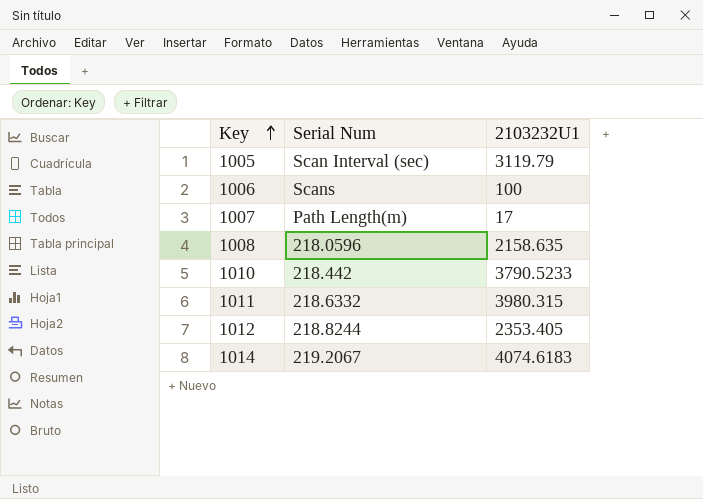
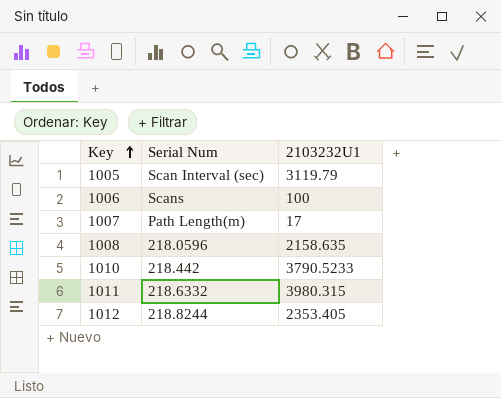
row 1014: 219.2067 | 4074.6183 -> none

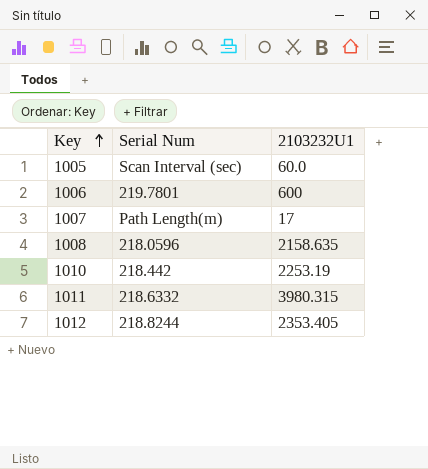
1005 | 2103232U1: 3119.79 -> 60.0
1006 | Serial Num: Scans -> 219.7801
1006 | 2103232U1: 100 -> 600
1010 | 2103232U1: 3790.5233 -> 2253.19

